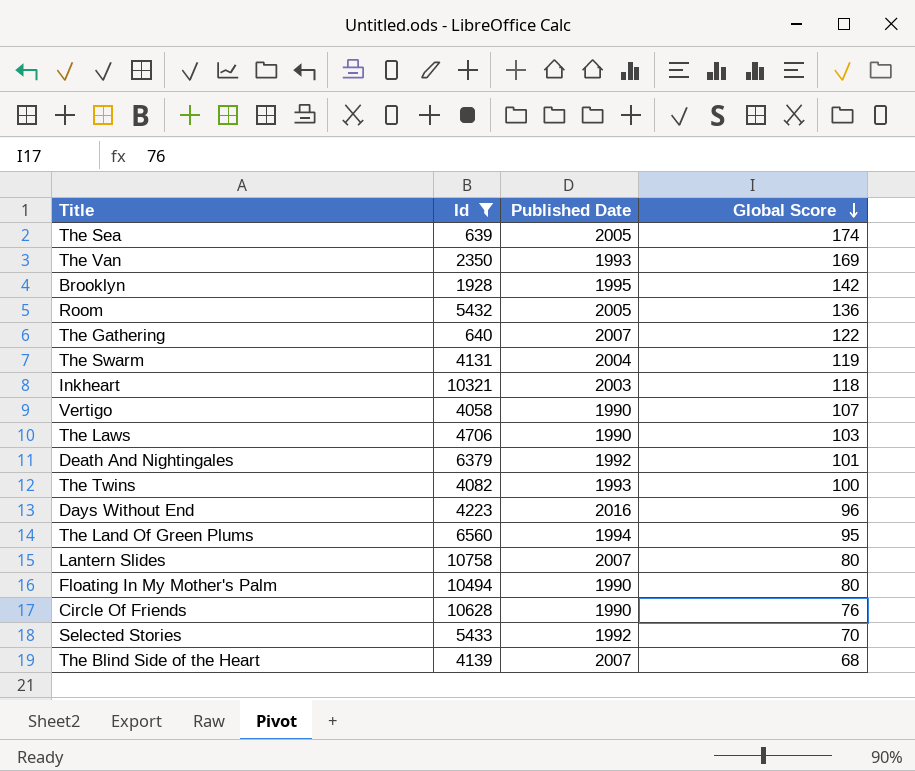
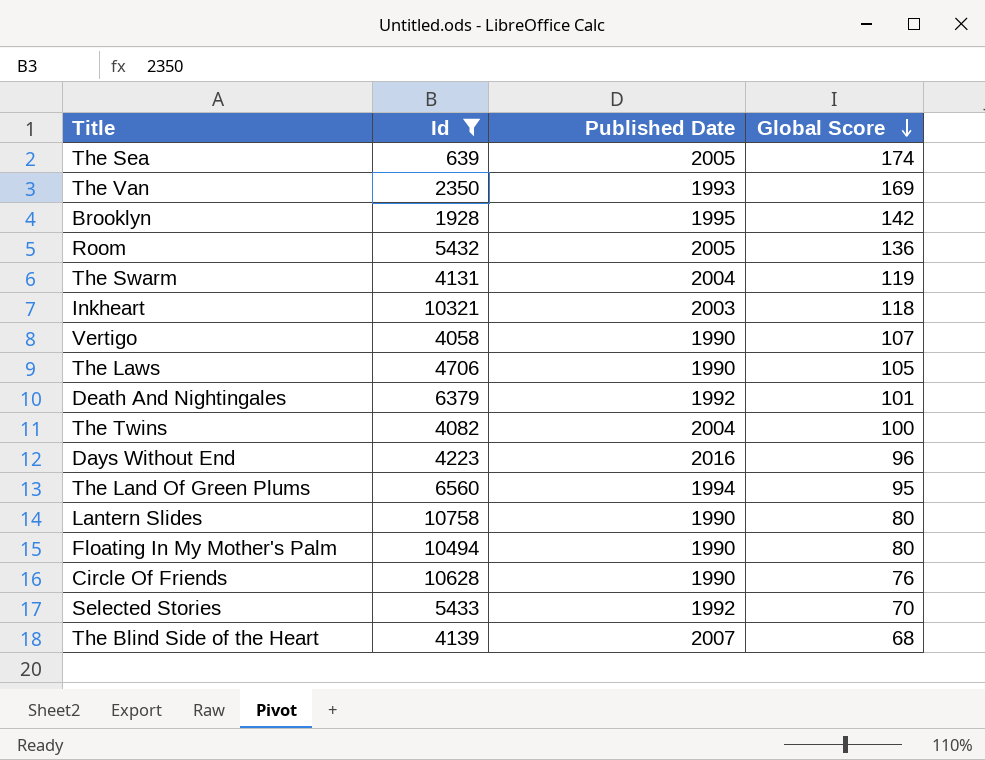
row The Gathering: 640 | 2007 | 122 -> none
The Laws | Global Score: 103 -> 105
The Twins | Published Date: 1993 -> 2004
Lantern Slides | Published Date: 2007 -> 1990

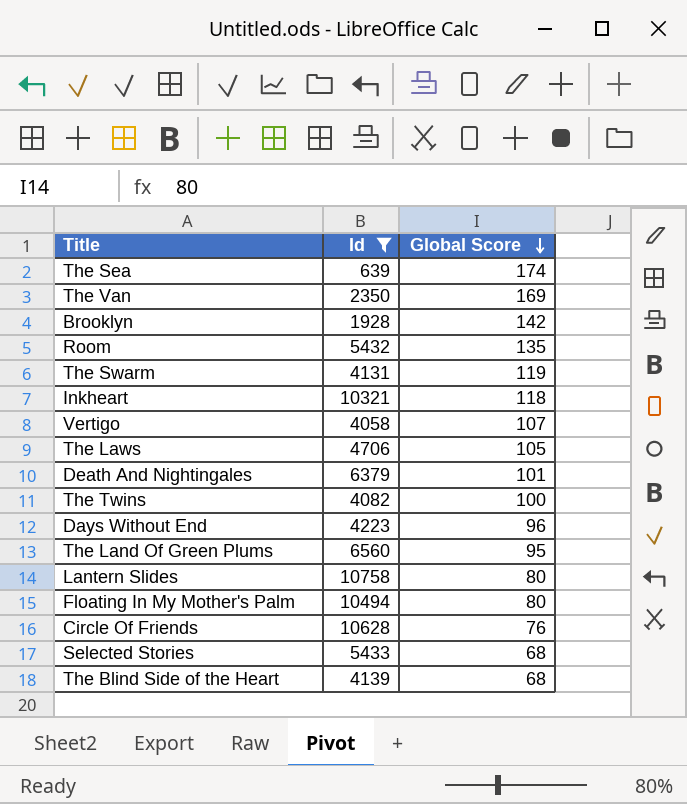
column Published Date | position: 3 -> none
Room | Global Score: 136 -> 135
Selected Stories | Global Score: 70 -> 68

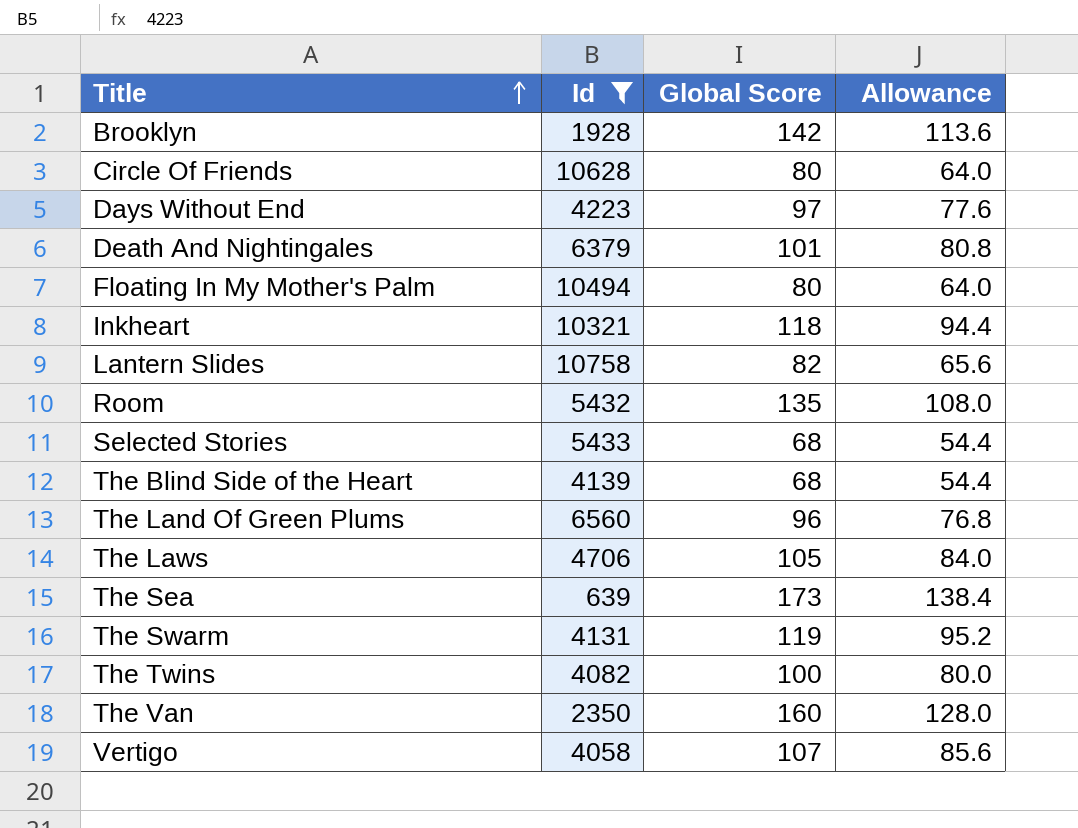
row order: Global Score descending -> Title ascending
column Allowance | formula: none -> [Global Score] * 0.8
Circle Of Friends | Global Score: 76 -> 80
Days Without End | Global Score: 96 -> 97
Lantern Slides | Global Score: 80 -> 82
The Land Of Green Plums | Global Score: 95 -> 96
The Sea | Global Score: 174 -> 173
The Van | Global Score: 169 -> 160

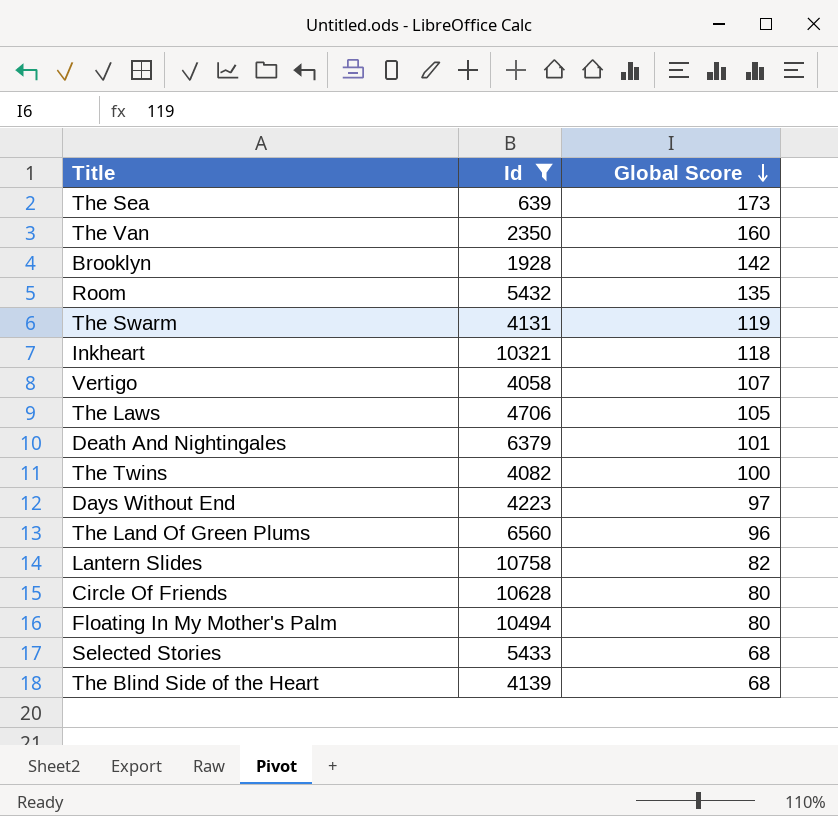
row order: Title ascending -> Global Score descending
column Allowance | formula: [Global Score] * 0.8 -> none

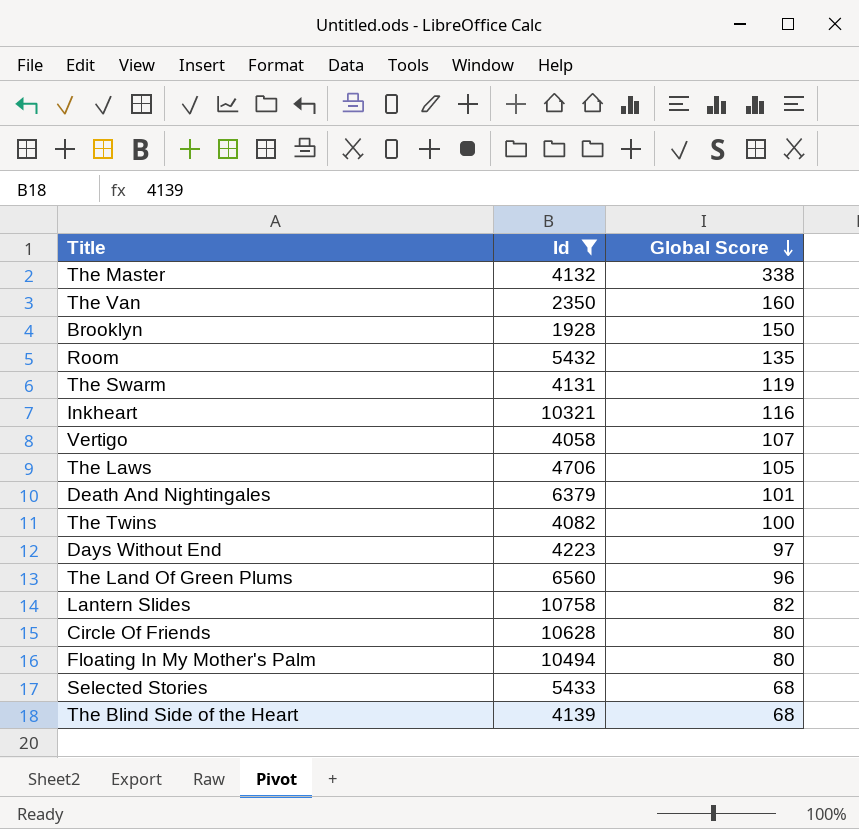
row The Sea: 639 | 173 -> none
row The Master: none -> 4132 | 338
Brooklyn | Global Score: 142 -> 150
Inkheart | Global Score: 118 -> 116

